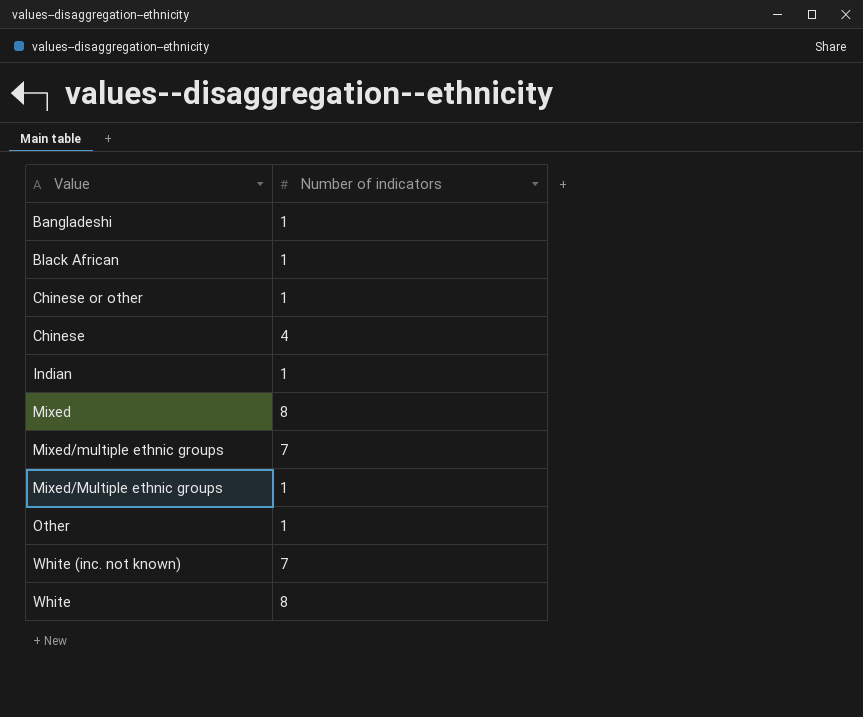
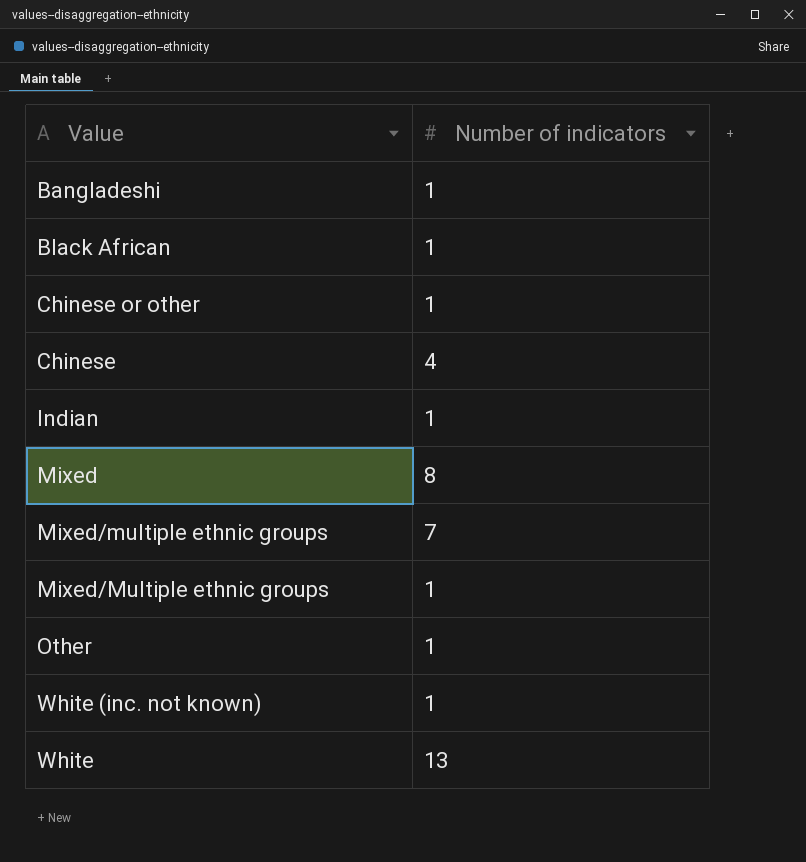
White (inc. not known) | Number of indicators: 7 -> 1
White | Number of indicators: 8 -> 13

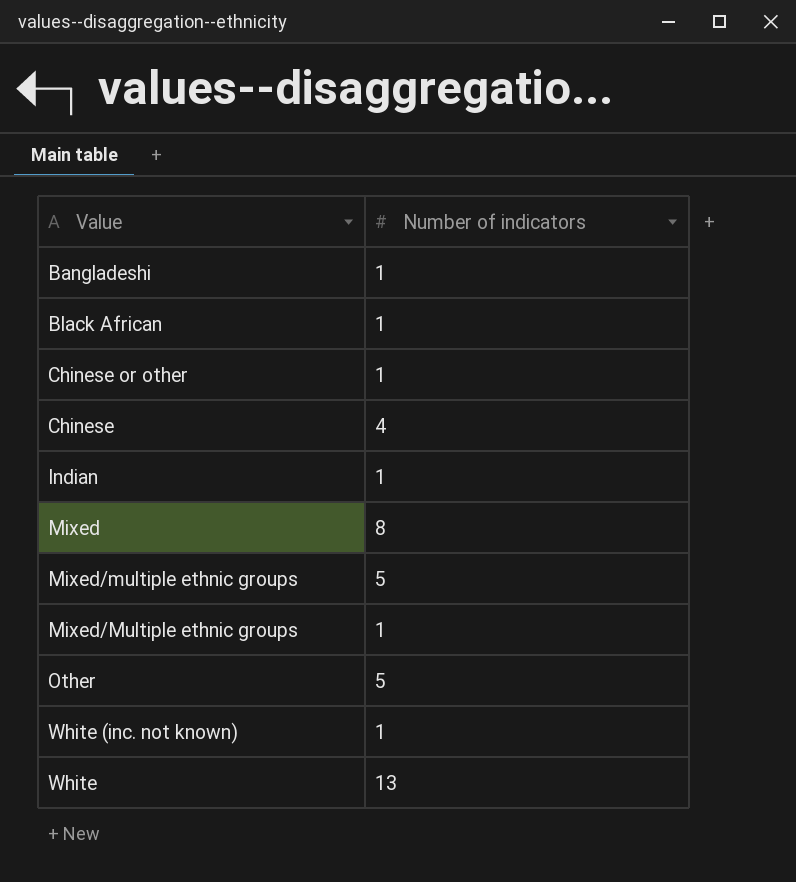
Mixed/multiple ethnic groups | Number of indicators: 7 -> 5
Other | Number of indicators: 1 -> 5

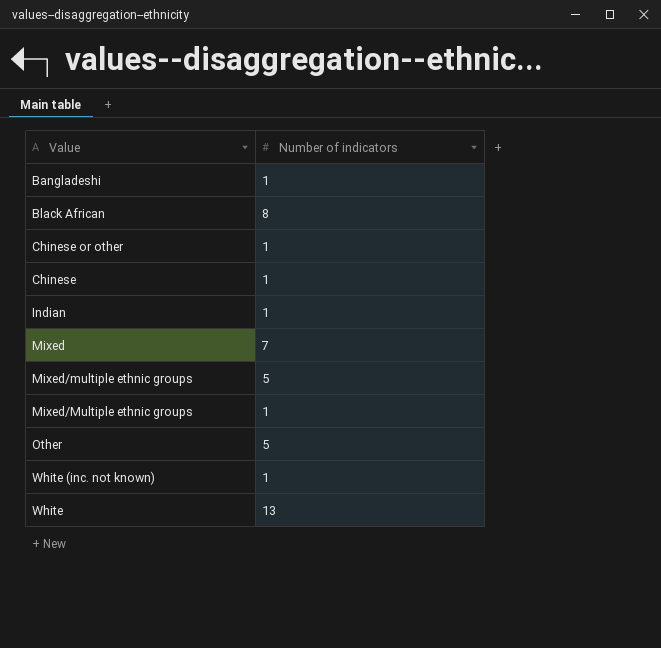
Black African | Number of indicators: 1 -> 8
Chinese | Number of indicators: 4 -> 1
Mixed | Number of indicators: 8 -> 7

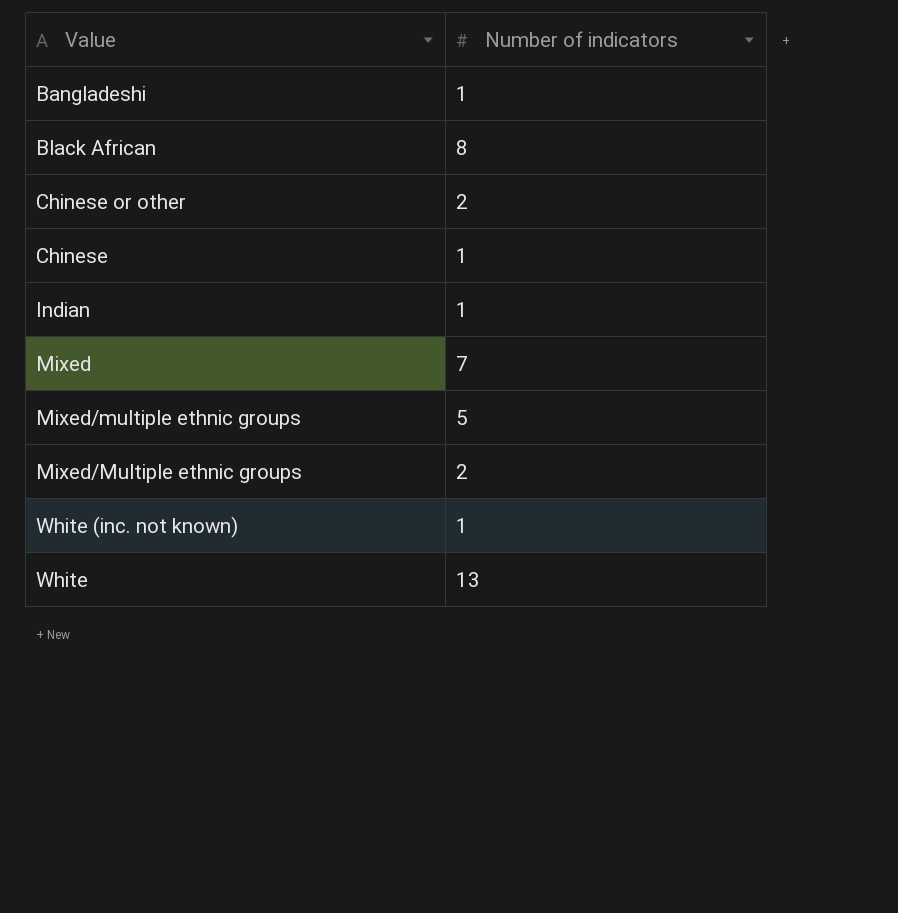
row Other: 5 -> none
Chinese or other | Number of indicators: 1 -> 2
Mixed/Multiple ethnic groups | Number of indicators: 1 -> 2

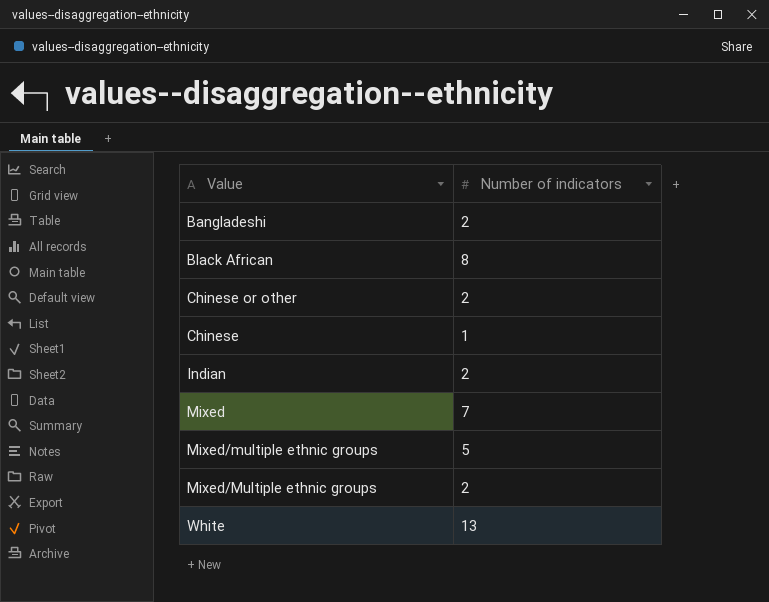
row White (inc. not known): 1 -> none
Bangladeshi | Number of indicators: 1 -> 2
Indian | Number of indicators: 1 -> 2

